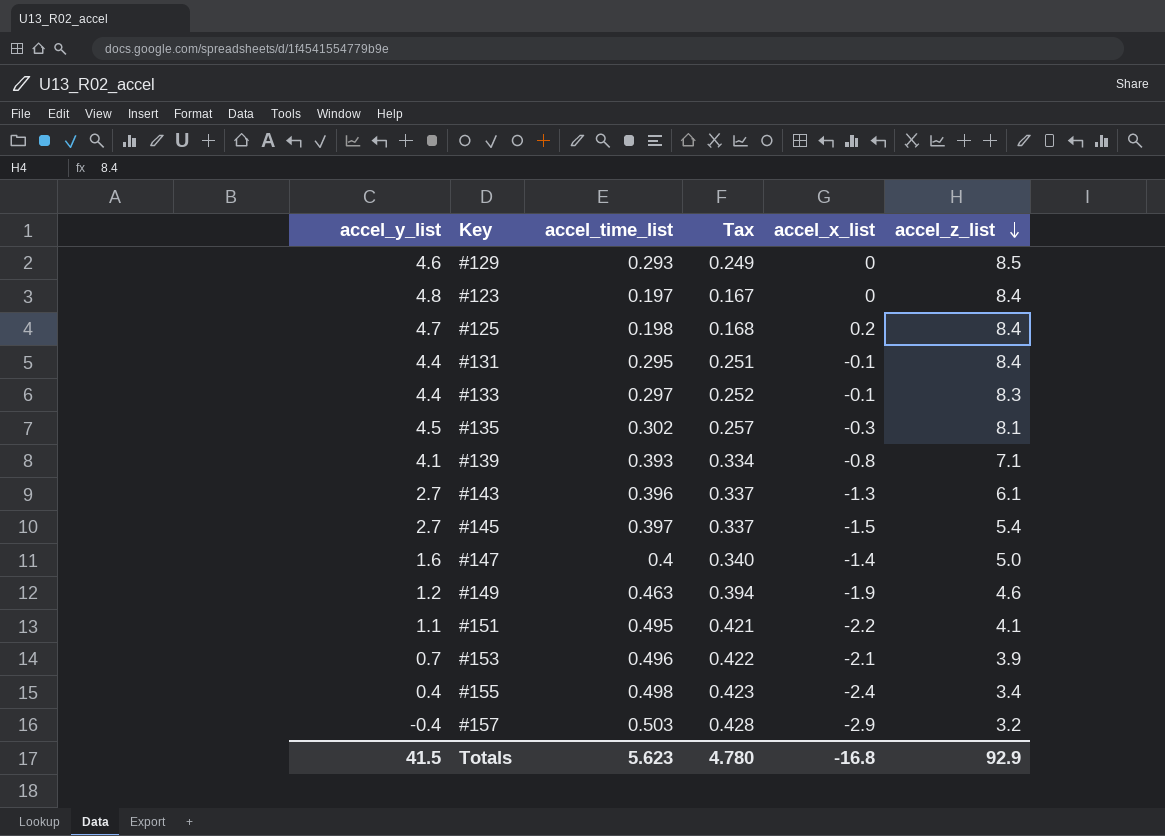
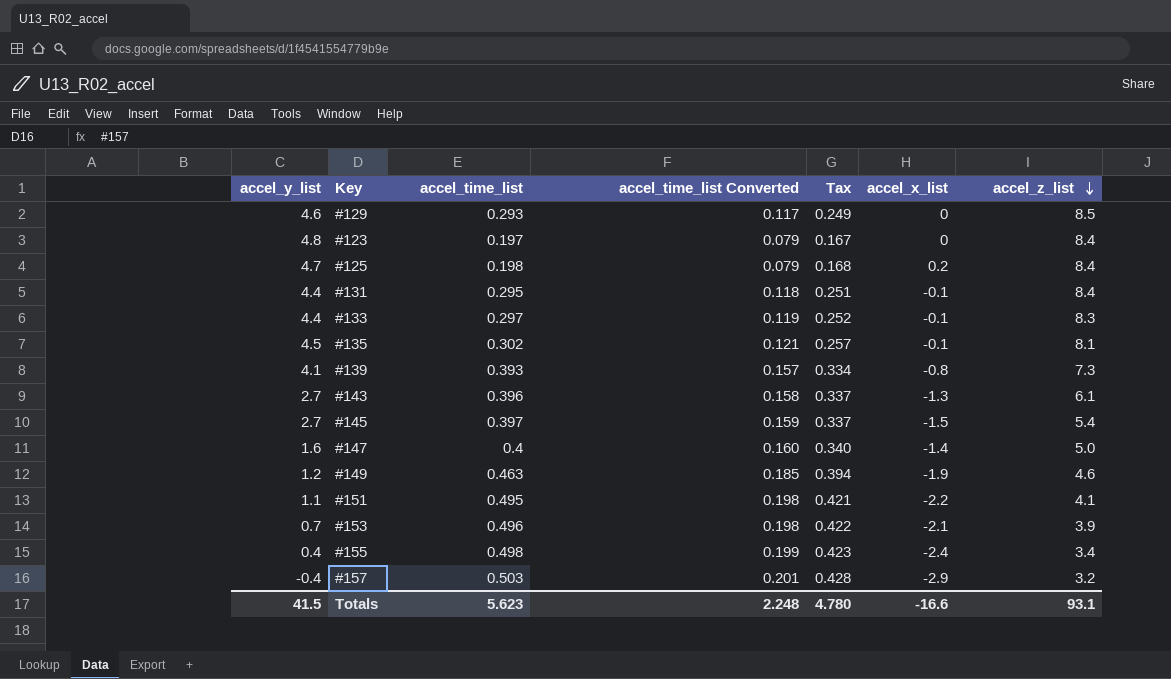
column accel_time_list Converted | formula: none -> [accel_time_list] * 0.4
#135 | accel_x_list: -0.3 -> -0.1
#139 | accel_z_list: 7.1 -> 7.3
Totals | accel_x_list: -16.8 -> -16.6
Totals | accel_z_list: 92.9 -> 93.1

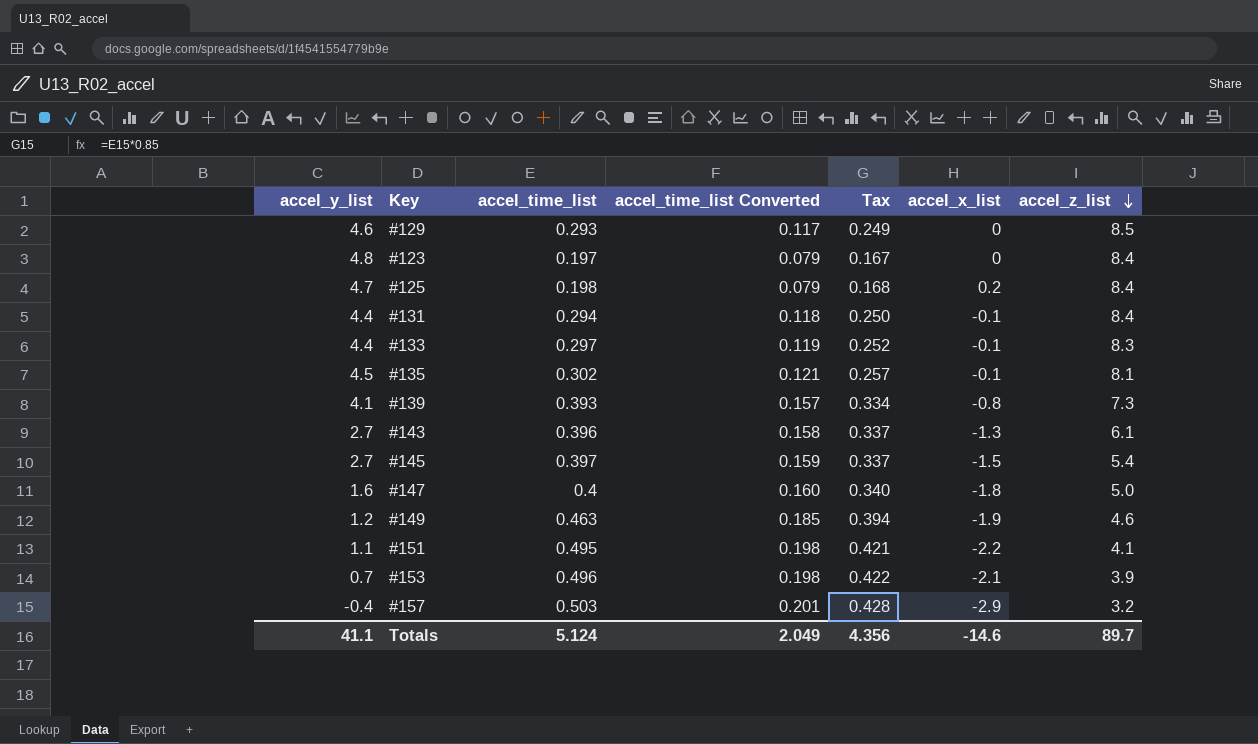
row #155: 0.4 | 0.498 | 0.199 | 0.423 | -2.4 | 3.4 -> none
#131 | accel_time_list: 0.295 -> 0.294
#131 | Tax: 0.251 -> 0.250
#147 | accel_x_list: -1.4 -> -1.8
Totals | accel_y_list: 41.5 -> 41.1
Totals | accel_time_list: 5.623 -> 5.124
Totals | accel_time_list Converted: 2.248 -> 2.049
Totals | Tax: 4.780 -> 4.356
Totals | accel_x_list: -16.6 -> -14.6
Totals | accel_z_list: 93.1 -> 89.7

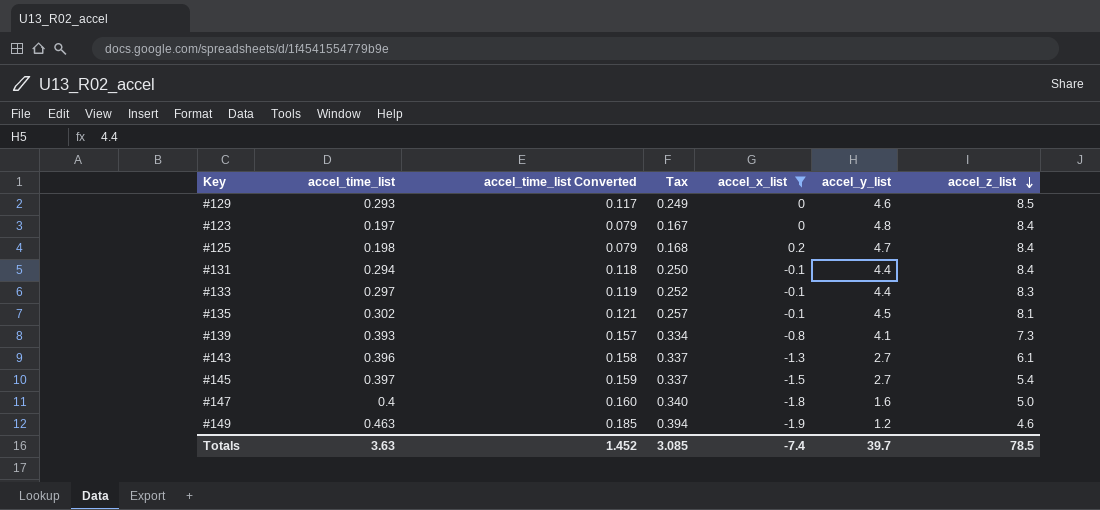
filter: none -> accel_x_list >= -1.9
column accel_y_list | position: 1 -> 6
Totals | accel_time_list: 5.124 -> 3.63
Totals | accel_time_list Converted: 2.049 -> 1.452
Totals | Tax: 4.356 -> 3.085
Totals | accel_x_list: -14.6 -> -7.4
Totals | accel_y_list: 41.1 -> 39.7
Totals | accel_z_list: 89.7 -> 78.5

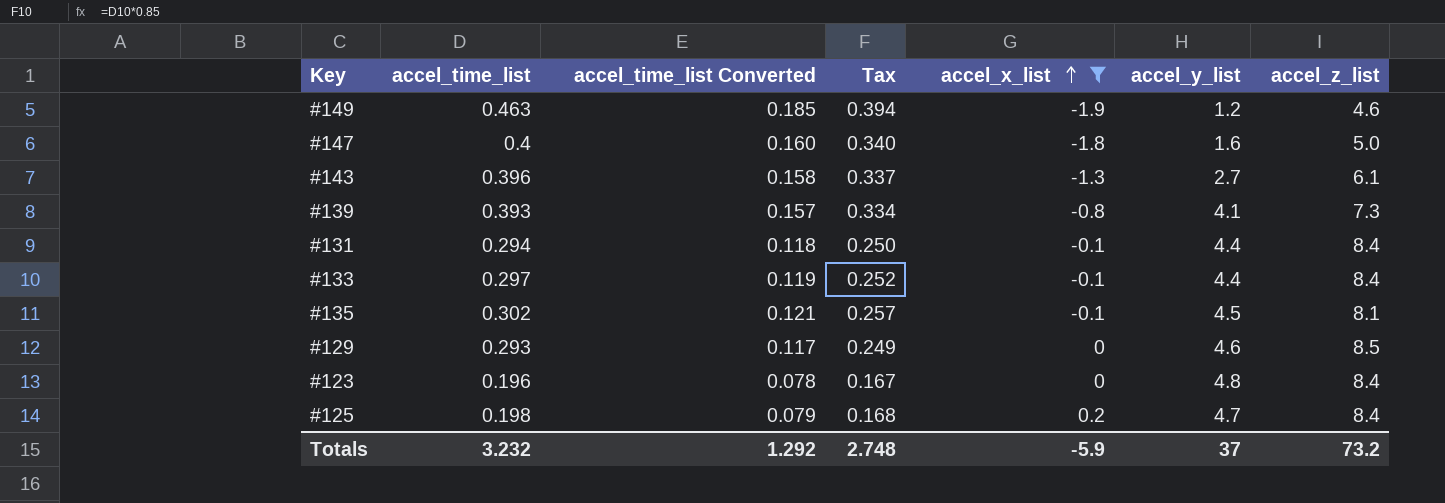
row order: accel_z_list descending -> accel_x_list ascending
row #145: 0.397 | 0.159 | 0.337 | -1.5 | 2.7 | 5.4 -> none
#133 | accel_z_list: 8.3 -> 8.4
#123 | accel_time_list: 0.197 -> 0.196
#123 | accel_time_list Converted: 0.079 -> 0.078
Totals | accel_time_list: 3.63 -> 3.232
Totals | accel_time_list Converted: 1.452 -> 1.292
Totals | Tax: 3.085 -> 2.748
Totals | accel_x_list: -7.4 -> -5.9
Totals | accel_y_list: 39.7 -> 37
Totals | accel_z_list: 78.5 -> 73.2

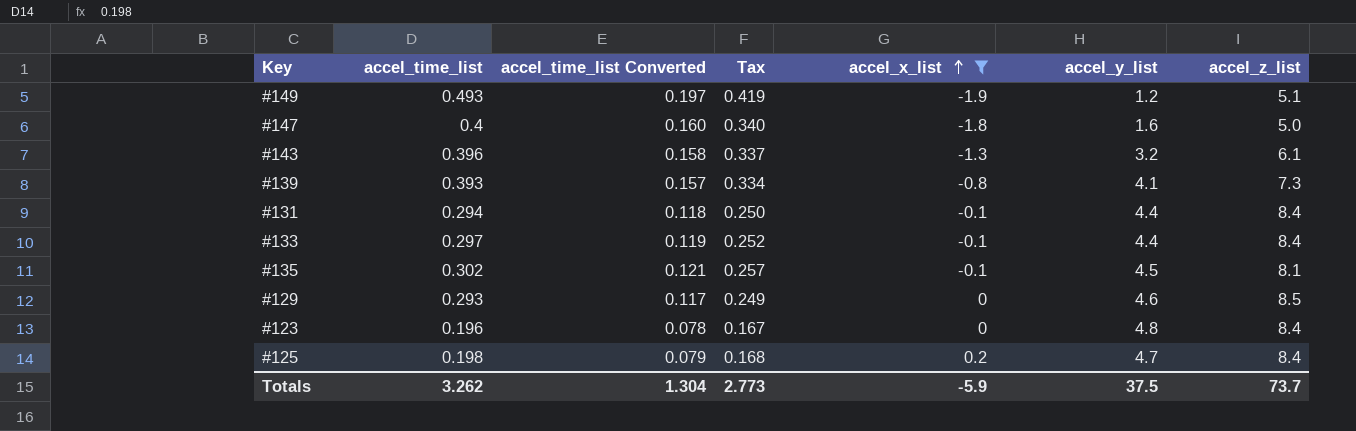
#149 | accel_time_list: 0.463 -> 0.493
#149 | accel_time_list Converted: 0.185 -> 0.197
#149 | Tax: 0.394 -> 0.419
#149 | accel_z_list: 4.6 -> 5.1
#143 | accel_y_list: 2.7 -> 3.2
Totals | accel_time_list: 3.232 -> 3.262
Totals | accel_time_list Converted: 1.292 -> 1.304
Totals | Tax: 2.748 -> 2.773
Totals | accel_y_list: 37 -> 37.5
Totals | accel_z_list: 73.2 -> 73.7

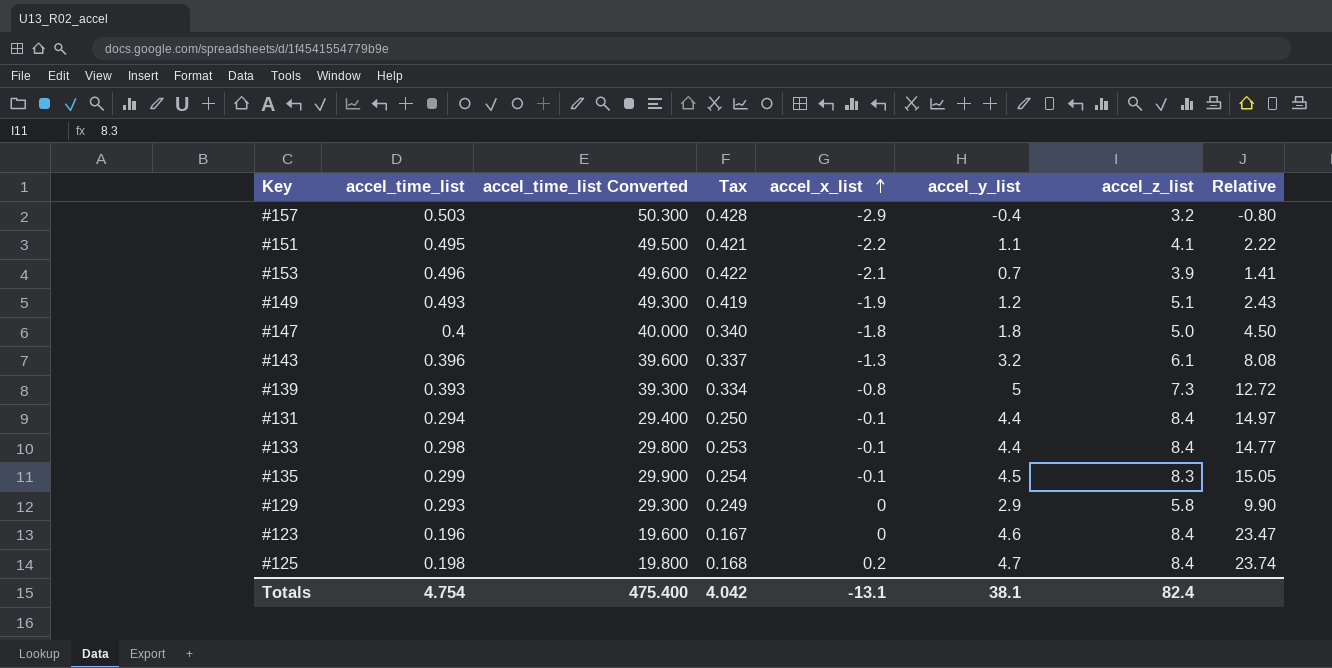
filter: accel_x_list >= -1.9 -> none
column accel_time_list Converted | formula: [accel_time_list] * 0.4 -> [accel_time_list] * 100
column Relative | formula: none -> [accel_y_list] / [accel_time_list]
#147 | accel_y_list: 1.6 -> 1.8
#139 | accel_y_list: 4.1 -> 5
#133 | accel_time_list: 0.297 -> 0.298
#133 | Tax: 0.252 -> 0.253
#135 | accel_time_list: 0.302 -> 0.299
#135 | Tax: 0.257 -> 0.254
#135 | accel_z_list: 8.1 -> 8.3
#129 | accel_y_list: 4.6 -> 2.9
#129 | accel_z_list: 8.5 -> 5.8
#123 | accel_y_list: 4.8 -> 4.6
Totals | accel_time_list: 3.262 -> 4.754
Totals | accel_time_list Converted: 1.304 -> 475.400
Totals | Tax: 2.773 -> 4.042
Totals | accel_x_list: -5.9 -> -13.1
Totals | accel_y_list: 37.5 -> 38.1
Totals | accel_z_list: 73.7 -> 82.4

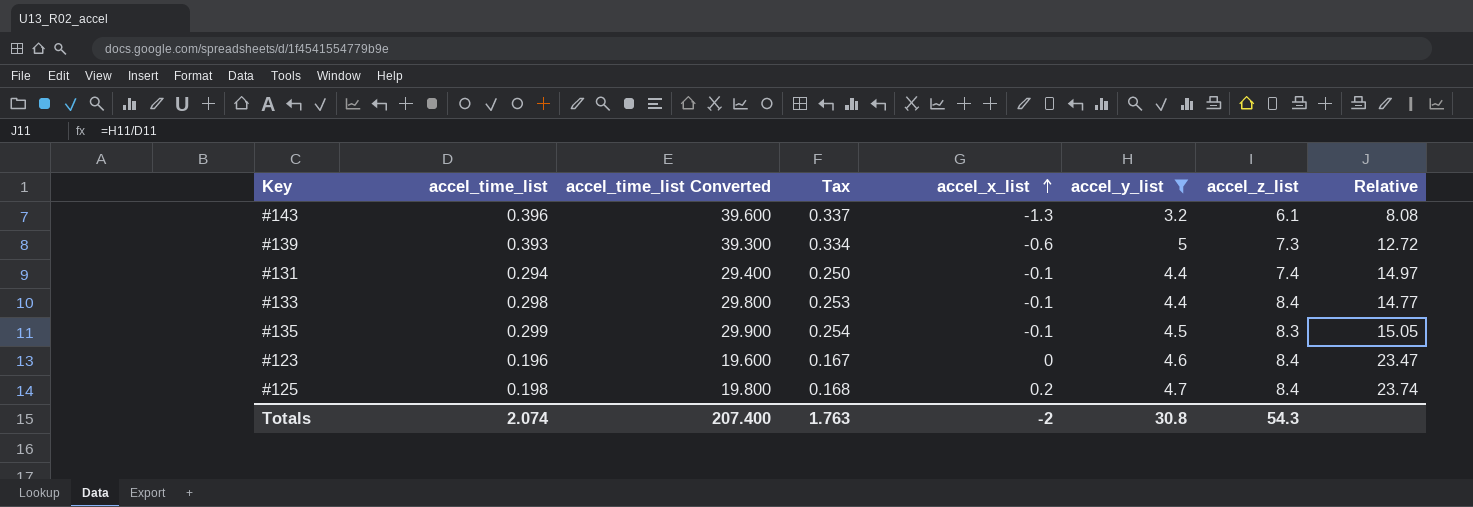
filter: none -> accel_y_list >= 3.2
#139 | accel_x_list: -0.8 -> -0.6
#131 | accel_z_list: 8.4 -> 7.4
Totals | accel_time_list: 4.754 -> 2.074
Totals | accel_time_list Converted: 475.400 -> 207.400
Totals | Tax: 4.042 -> 1.763
Totals | accel_x_list: -13.1 -> -2
Totals | accel_y_list: 38.1 -> 30.8
Totals | accel_z_list: 82.4 -> 54.3

